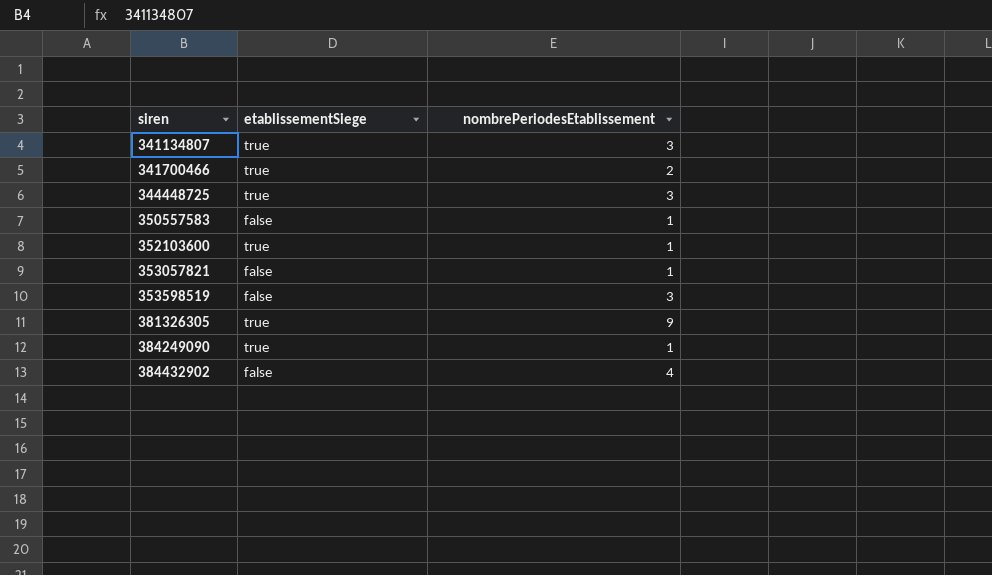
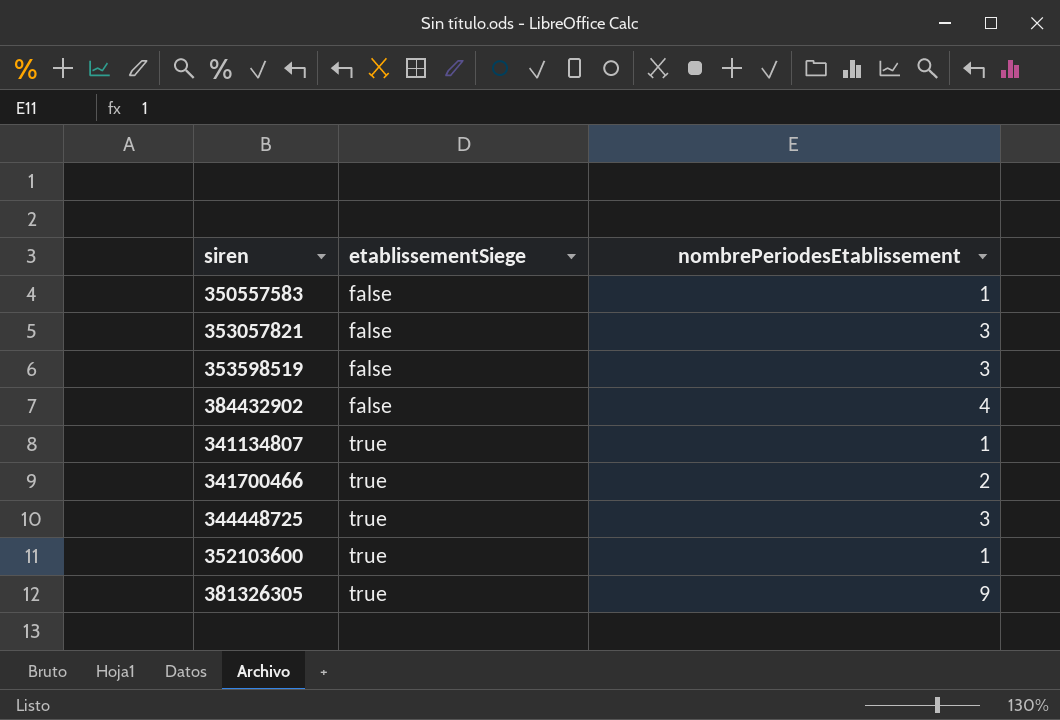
row order: siren ascending -> etablissementSiege ascending
row 384249090: true | 1 -> none
353057821 | nombrePeriodesEtablissement: 1 -> 3
341134807 | nombrePeriodesEtablissement: 3 -> 1

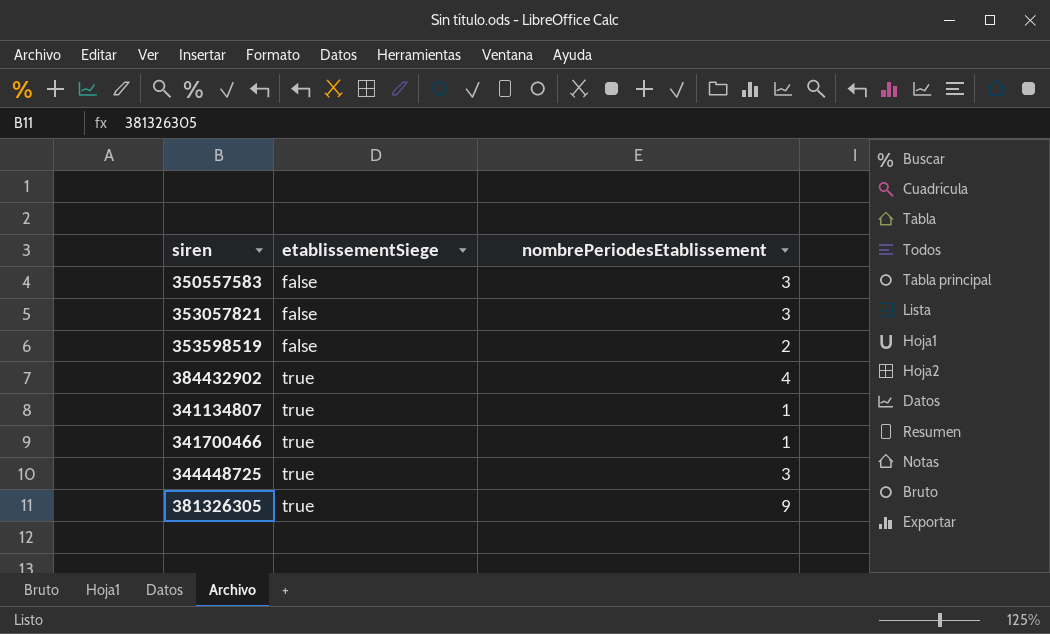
row 352103600: true | 1 -> none
350557583 | nombrePeriodesEtablissement: 1 -> 3
353598519 | nombrePeriodesEtablissement: 3 -> 2
384432902 | etablissementSiege: false -> true
341700466 | nombrePeriodesEtablissement: 2 -> 1

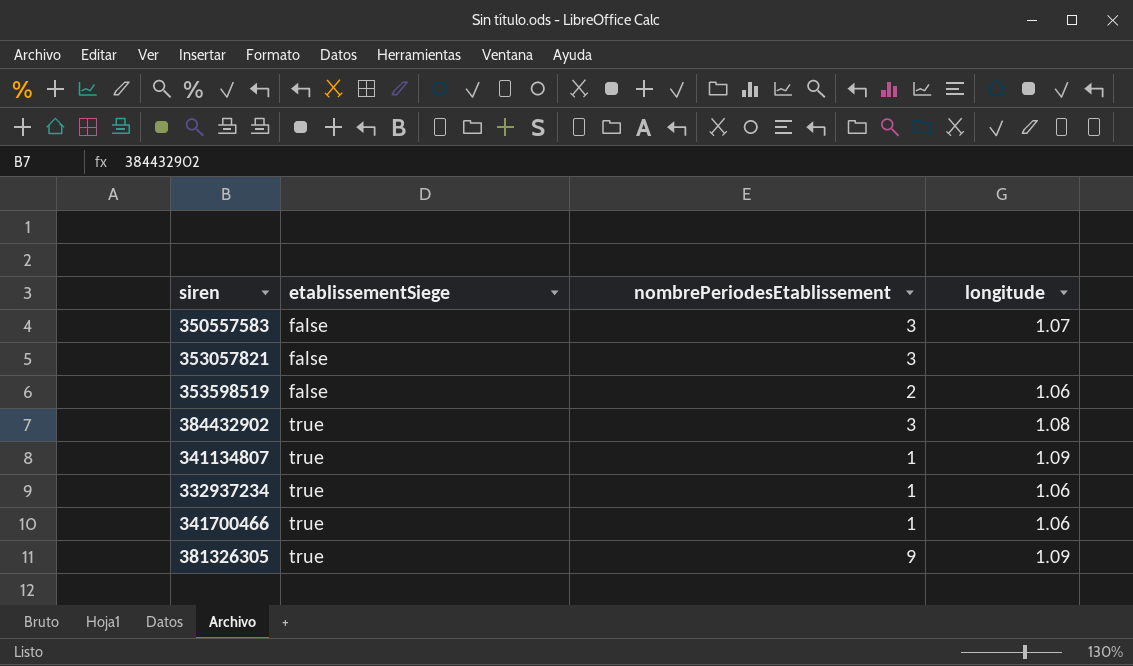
column longitude | position: none -> 4
row 344448725: true | 3 -> none
384432902 | nombrePeriodesEtablissement: 4 -> 3
row 332937234: none -> true | 1 | 1.06

